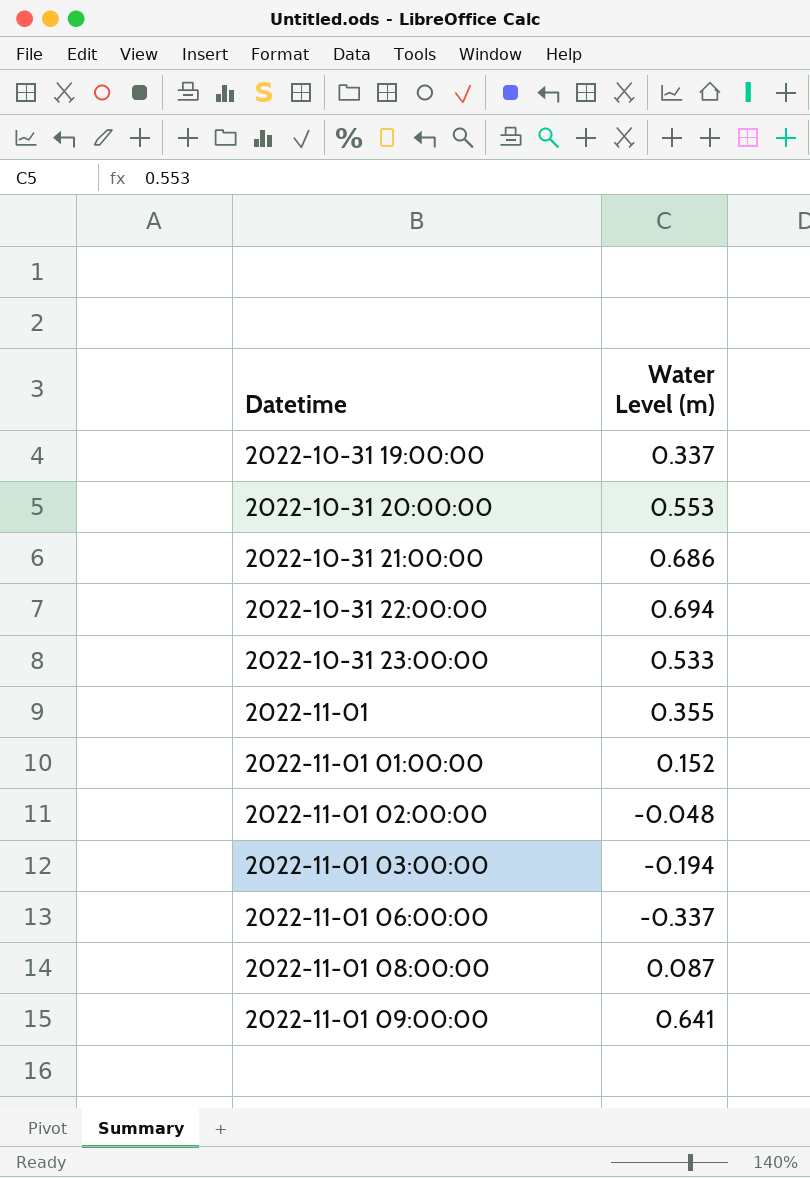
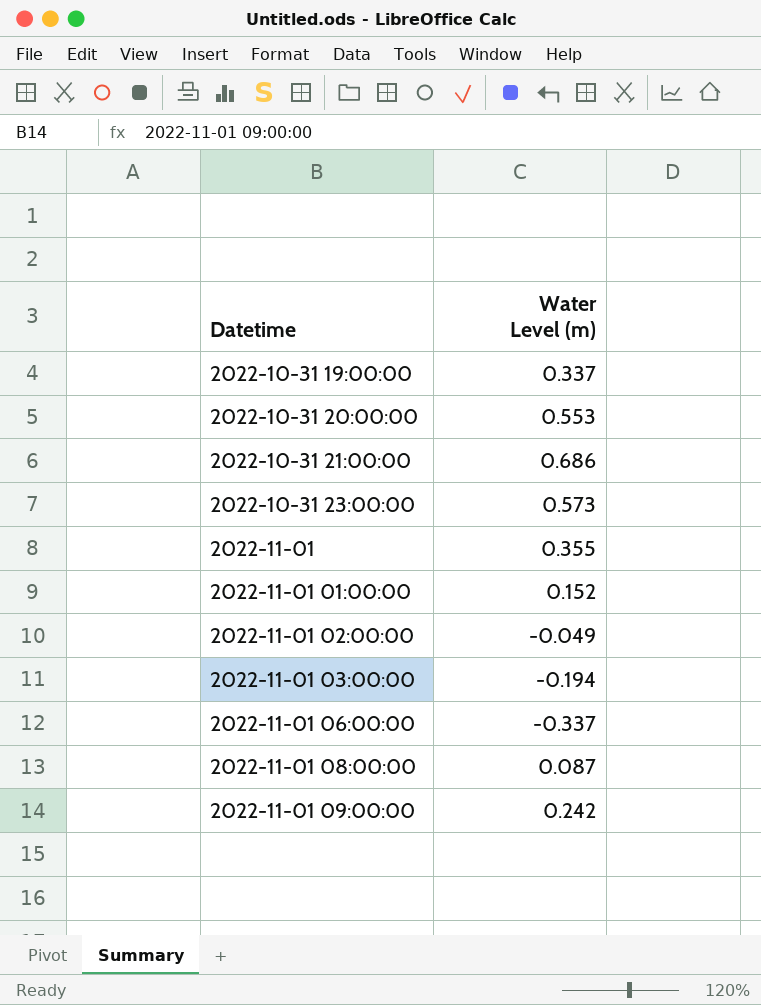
row 2022-10-31 22:00:00: 0.694 -> none
2022-10-31 23:00:00 | Water Level (m): 0.533 -> 0.573
2022-11-01 02:00:00 | Water Level (m): -0.048 -> -0.049
2022-11-01 09:00:00 | Water Level (m): 0.641 -> 0.242

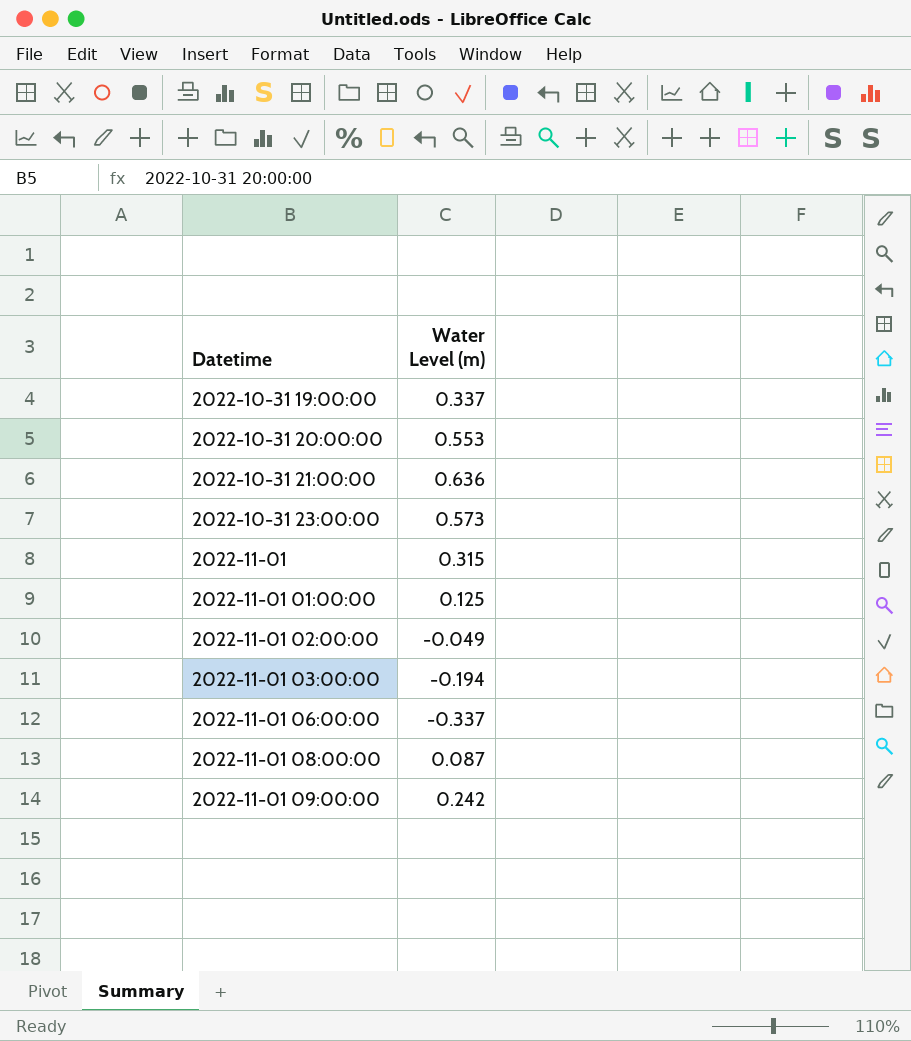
2022-10-31 21:00:00 | Water Level (m): 0.686 -> 0.636
2022-11-01 | Water Level (m): 0.355 -> 0.315
2022-11-01 01:00:00 | Water Level (m): 0.152 -> 0.125

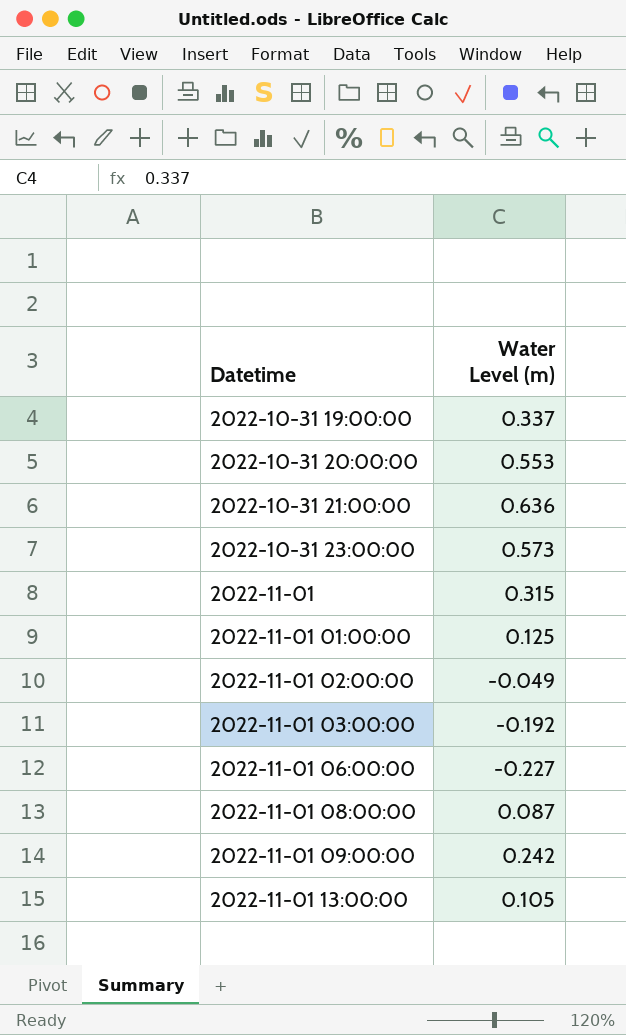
2022-11-01 03:00:00 | Water Level (m): -0.194 -> -0.192
2022-11-01 06:00:00 | Water Level (m): -0.337 -> -0.227
row 2022-11-01 13:00:00: none -> 0.105

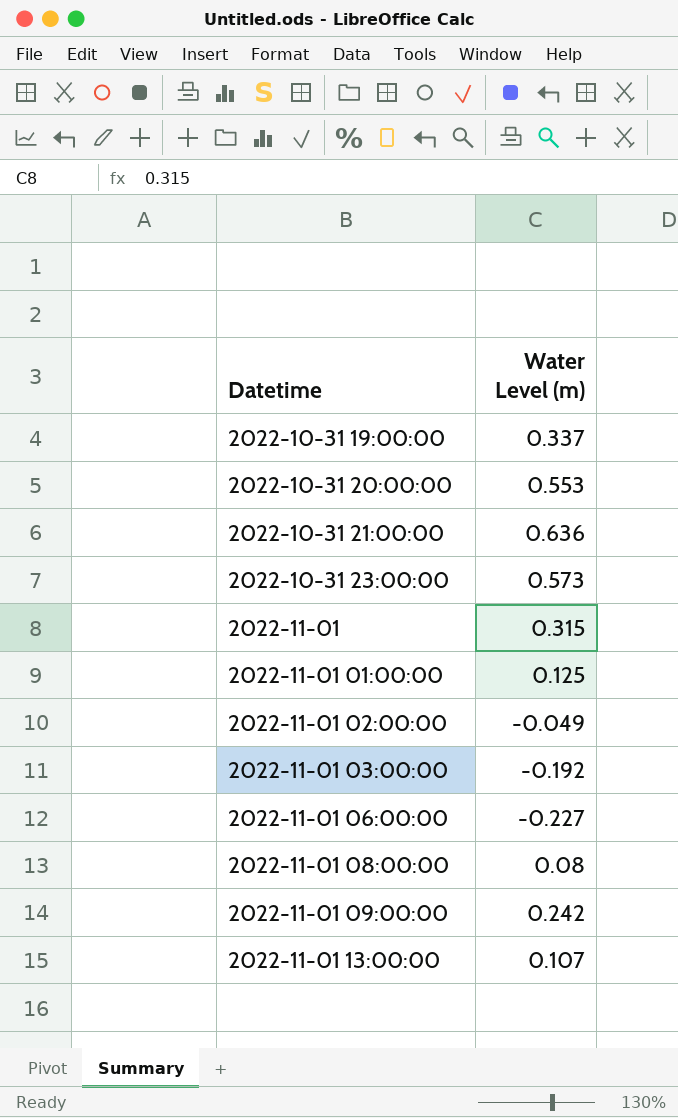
2022-11-01 08:00:00 | Water Level (m): 0.087 -> 0.08
2022-11-01 13:00:00 | Water Level (m): 0.105 -> 0.107

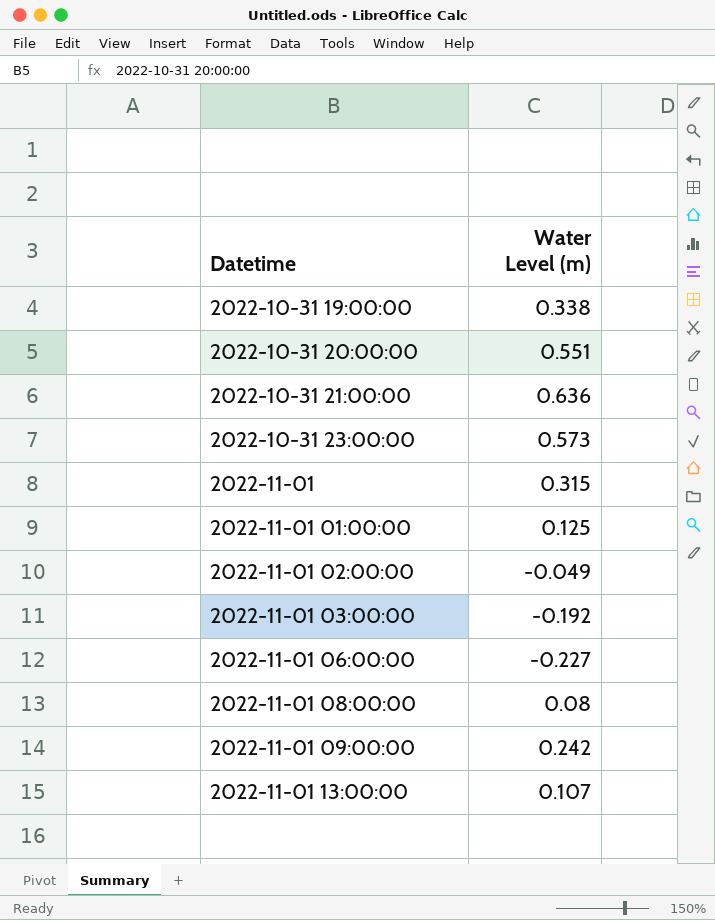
2022-10-31 19:00:00 | Water Level (m): 0.337 -> 0.338
2022-10-31 20:00:00 | Water Level (m): 0.553 -> 0.551

